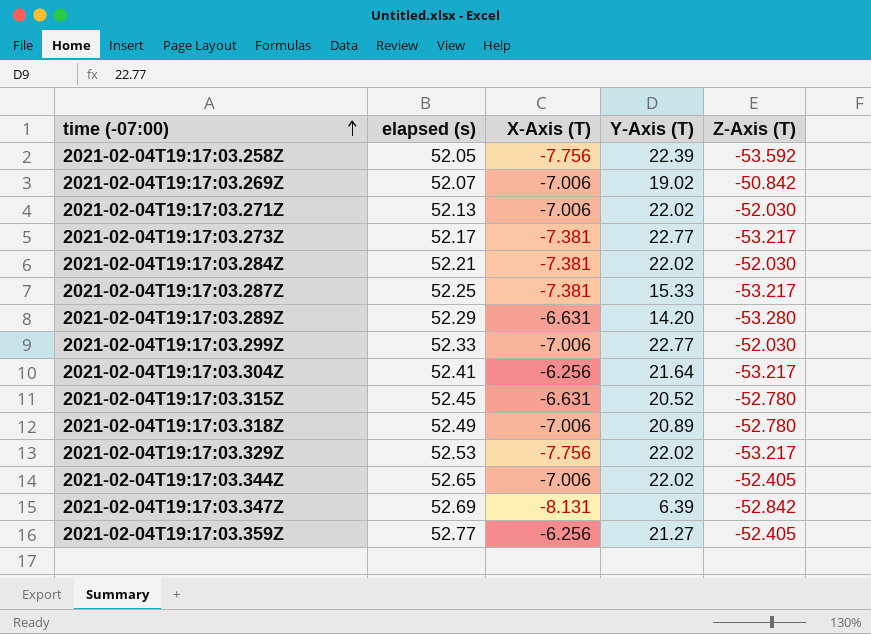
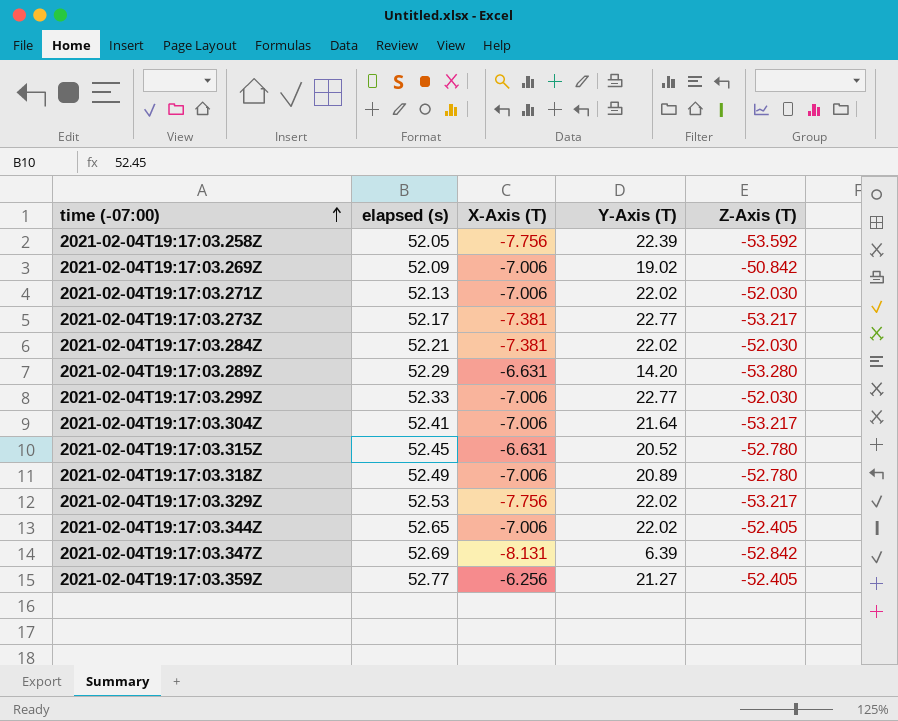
row 2021-02-04T19:17:03.287Z: 52.25 | -7.381 | 15.33 | -53.217 -> none
2021-02-04T19:17:03.269Z | elapsed (s): 52.07 -> 52.09
2021-02-04T19:17:03.304Z | X-Axis (T): -6.256 -> -7.006

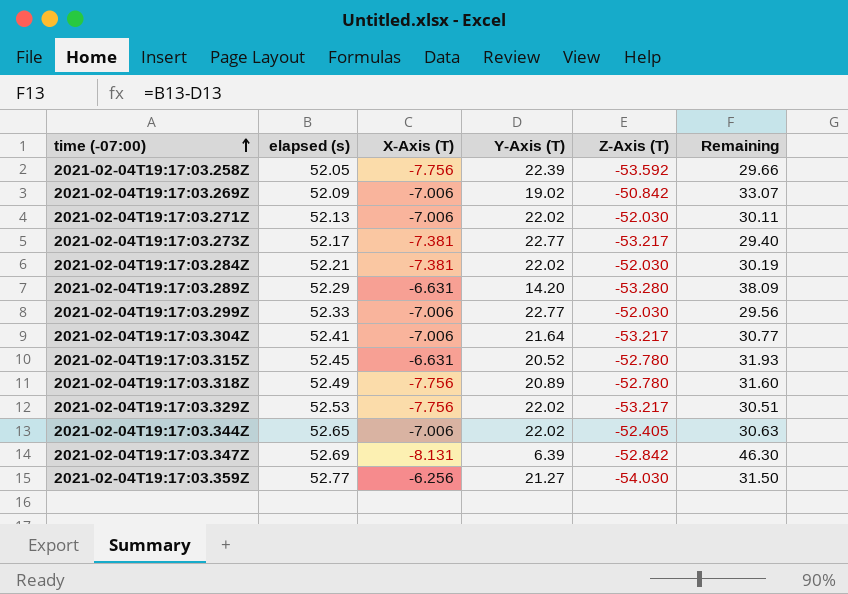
column Remaining | formula: none -> [elapsed (s)] - [Y-Axis (T)]
2021-02-04T19:17:03.318Z | X-Axis (T): -7.006 -> -7.756
2021-02-04T19:17:03.359Z | Z-Axis (T): -52.405 -> -54.030

